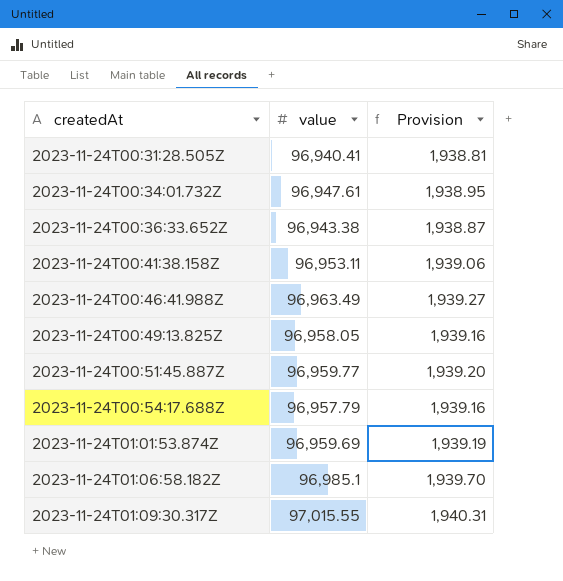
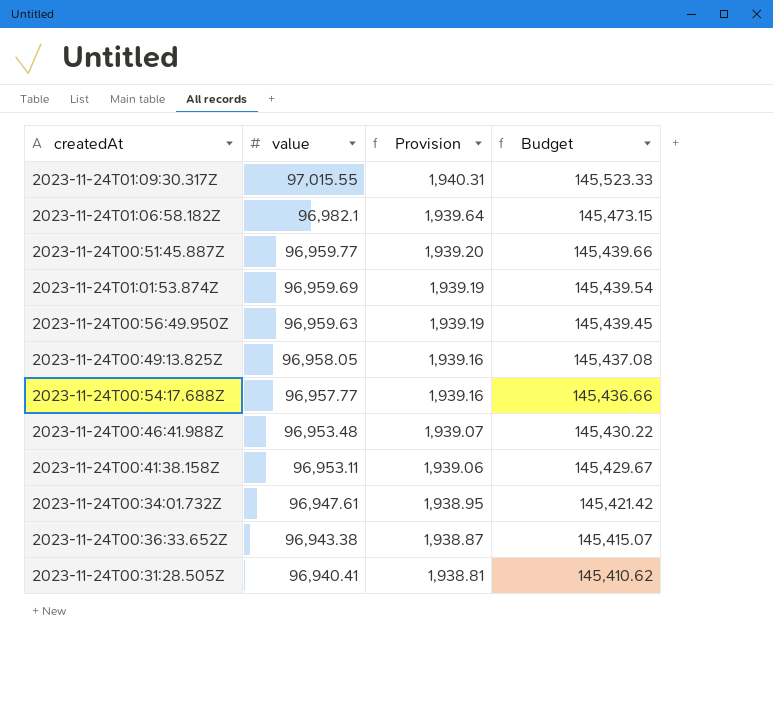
row order: createdAt ascending -> value descending
column Budget | formula: none -> [value] * 1.5
2023-11-24T01:06:58.182Z | value: 96,985.1 -> 96,982.1
2023-11-24T01:06:58.182Z | Provision: 1,939.70 -> 1,939.64
row 2023-11-24T00:56:49.950Z: none -> 96,959.63 | 1,939.19 | 145,439.45
2023-11-24T00:54:17.688Z | value: 96,957.79 -> 96,957.77
2023-11-24T00:46:41.988Z | value: 96,963.49 -> 96,953.48
2023-11-24T00:46:41.988Z | Provision: 1,939.27 -> 1,939.07

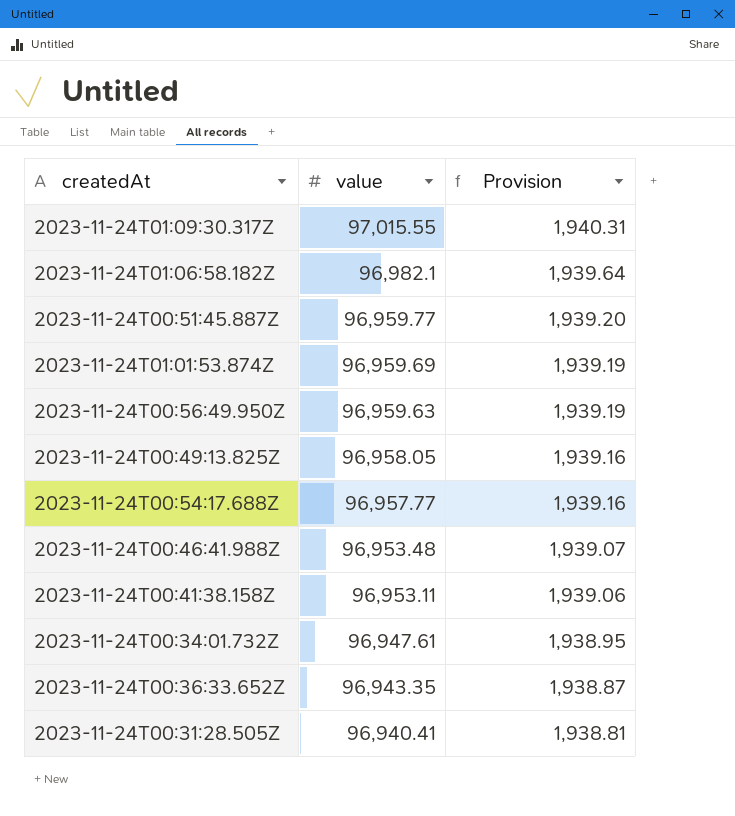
column Budget | formula: [value] * 1.5 -> none
2023-11-24T00:36:33.652Z | value: 96,943.38 -> 96,943.35

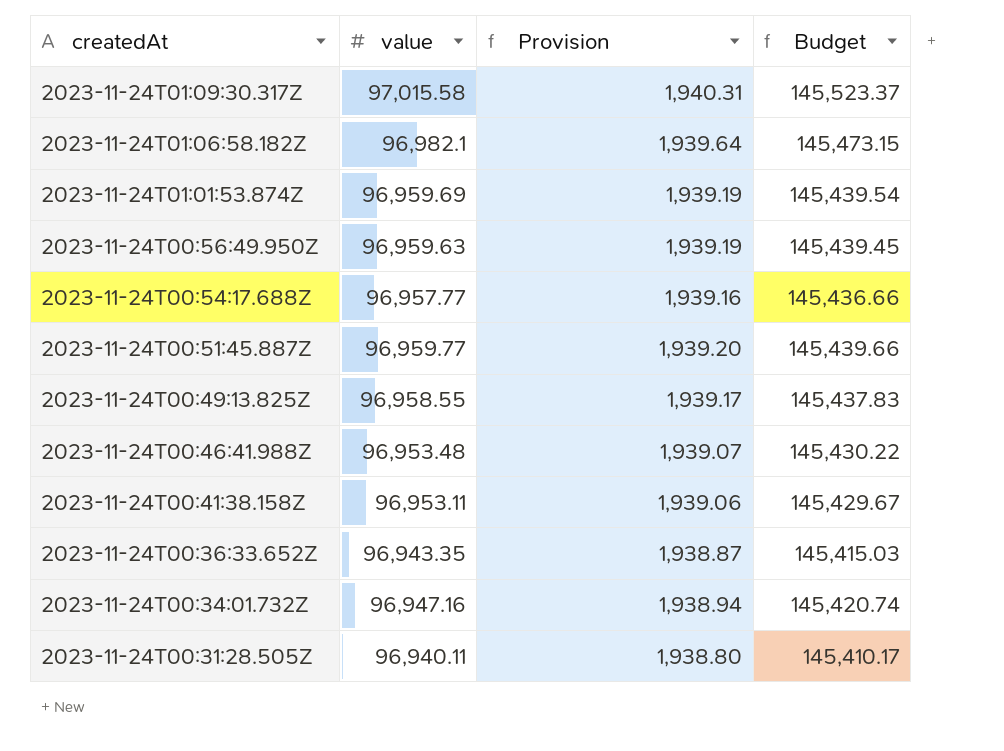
row order: value descending -> createdAt descending
column Budget | formula: none -> [value] * 1.5
2023-11-24T01:09:30.317Z | value: 97,015.55 -> 97,015.58
2023-11-24T00:49:13.825Z | value: 96,958.05 -> 96,958.55
2023-11-24T00:49:13.825Z | Provision: 1,939.16 -> 1,939.17
2023-11-24T00:34:01.732Z | value: 96,947.61 -> 96,947.16
2023-11-24T00:34:01.732Z | Provision: 1,938.95 -> 1,938.94
2023-11-24T00:31:28.505Z | value: 96,940.41 -> 96,940.11
2023-11-24T00:31:28.505Z | Provision: 1,938.81 -> 1,938.80

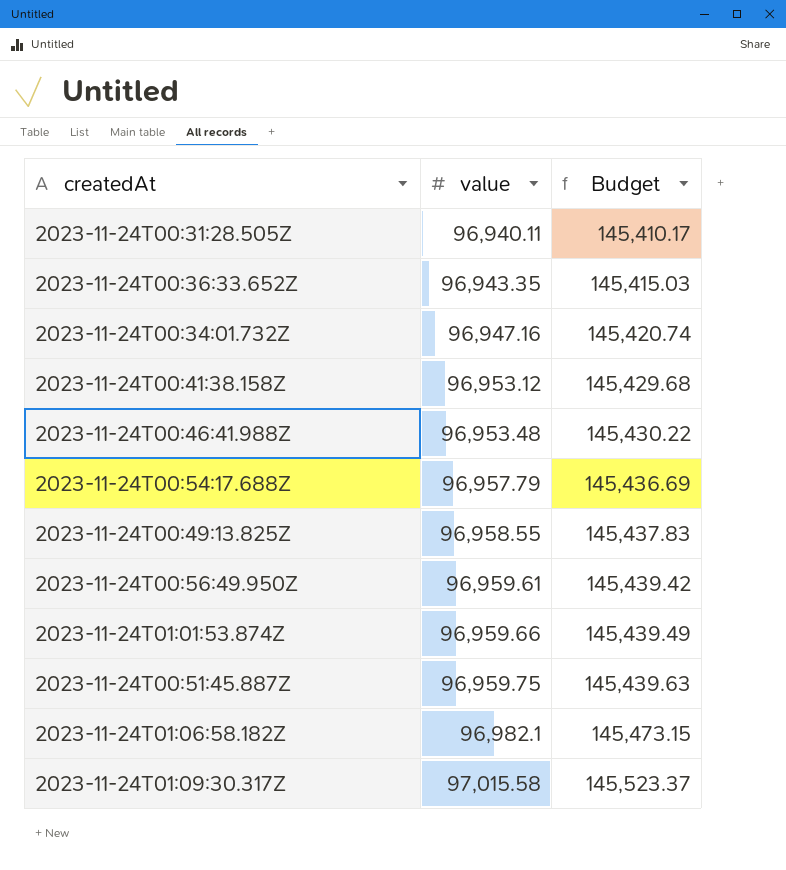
row order: createdAt descending -> value ascending
column Provision | formula: [value] * 0.02 -> none
2023-11-24T00:41:38.158Z | value: 96,953.11 -> 96,953.12
2023-11-24T00:41:38.158Z | Budget: 145,429.67 -> 145,429.68
2023-11-24T00:54:17.688Z | value: 96,957.77 -> 96,957.79
2023-11-24T00:54:17.688Z | Budget: 145,436.66 -> 145,436.69
2023-11-24T00:56:49.950Z | value: 96,959.63 -> 96,959.61
2023-11-24T00:56:49.950Z | Budget: 145,439.45 -> 145,439.42
2023-11-24T01:01:53.874Z | value: 96,959.69 -> 96,959.66
2023-11-24T01:01:53.874Z | Budget: 145,439.54 -> 145,439.49
2023-11-24T00:51:45.887Z | value: 96,959.77 -> 96,959.75
2023-11-24T00:51:45.887Z | Budget: 145,439.66 -> 145,439.63

